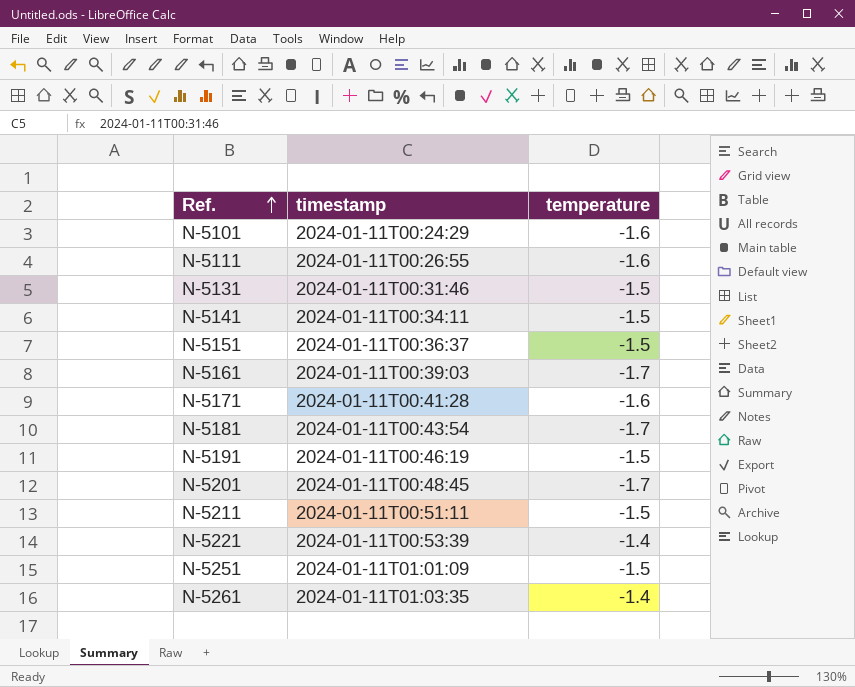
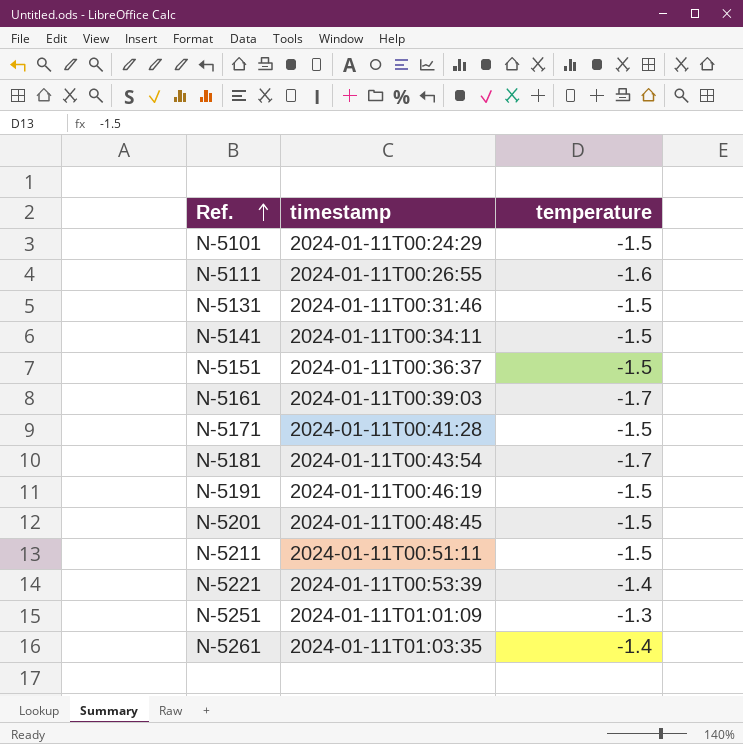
N-5101 | temperature: -1.6 -> -1.5
N-5171 | temperature: -1.6 -> -1.5
N-5201 | temperature: -1.7 -> -1.5
N-5251 | temperature: -1.5 -> -1.3

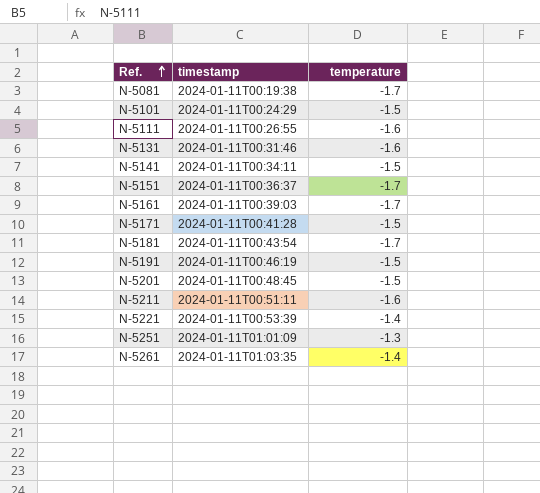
row N-5081: none -> 2024-01-11T00:19:38 | -1.7
N-5131 | temperature: -1.5 -> -1.6
N-5151 | temperature: -1.5 -> -1.7
N-5211 | temperature: -1.5 -> -1.6

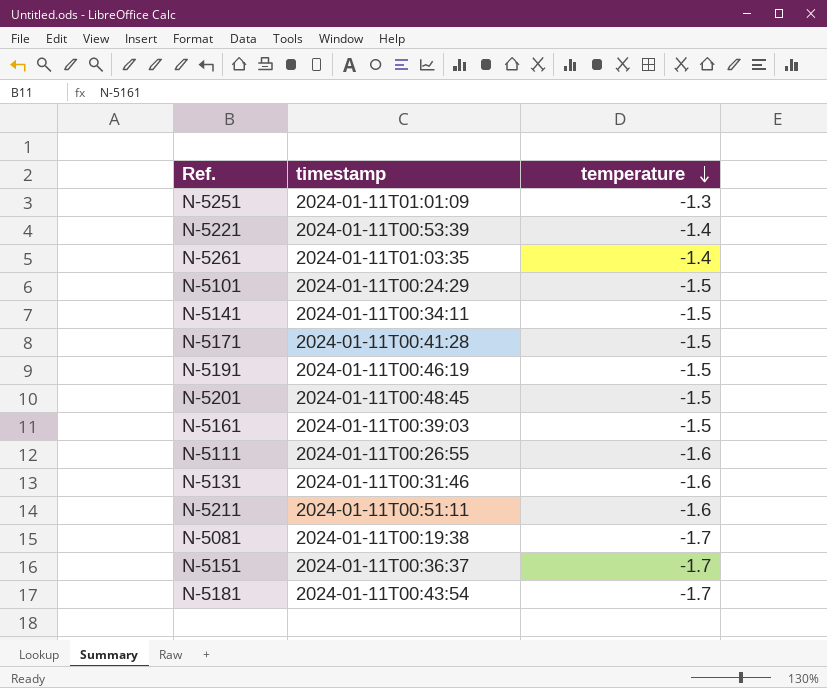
row order: Ref. ascending -> temperature descending
N-5161 | temperature: -1.7 -> -1.5

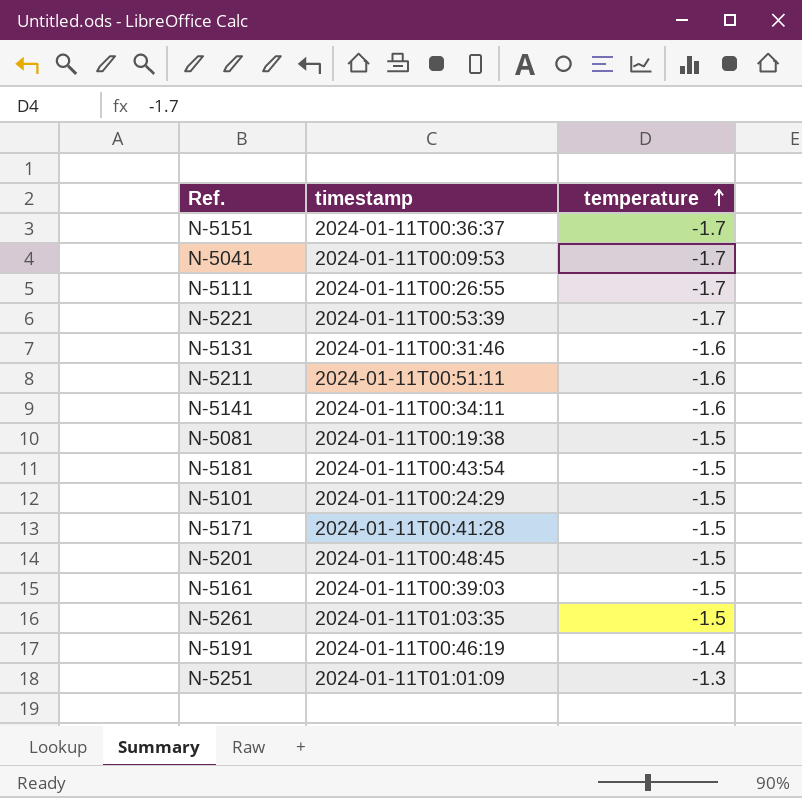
row order: temperature descending -> temperature ascending
row N-5041: none -> 2024-01-11T00:09:53 | -1.7
N-5111 | temperature: -1.6 -> -1.7
N-5221 | temperature: -1.4 -> -1.7
N-5141 | temperature: -1.5 -> -1.6
N-5081 | temperature: -1.7 -> -1.5
N-5181 | temperature: -1.7 -> -1.5
N-5261 | temperature: -1.4 -> -1.5
N-5191 | temperature: -1.5 -> -1.4

